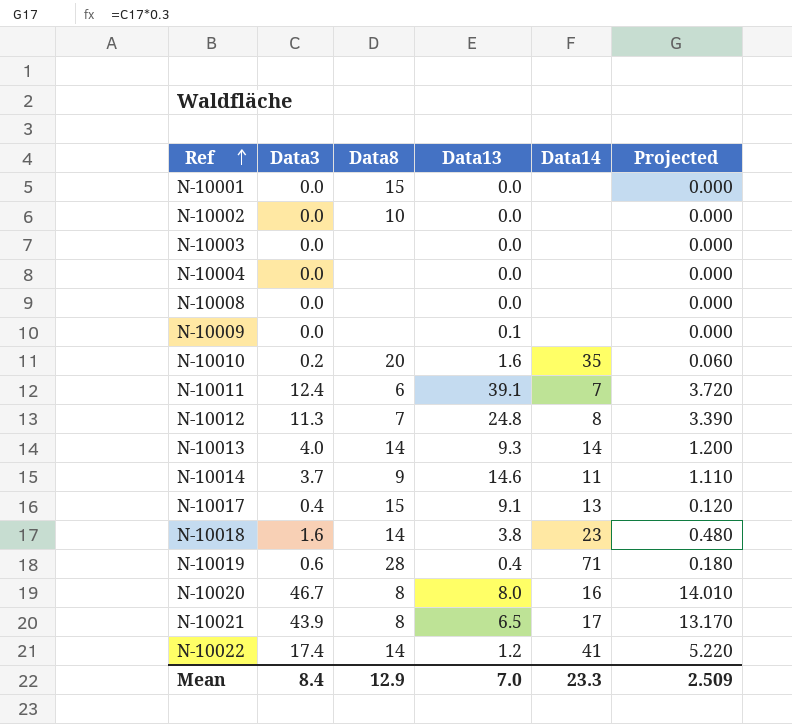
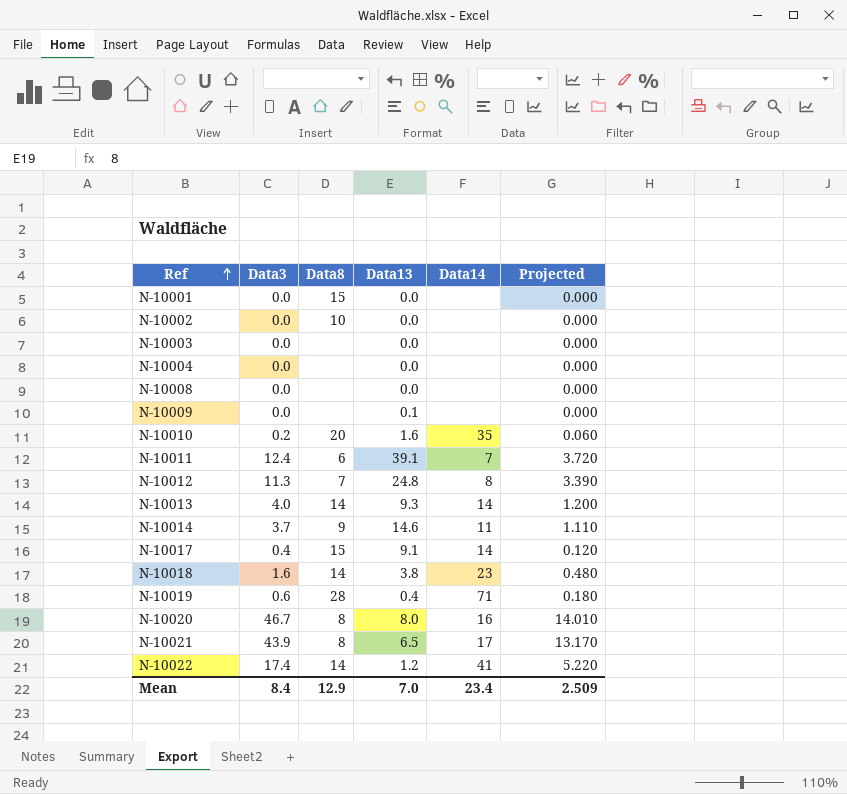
N-10017 | Data14: 13 -> 14
Mean | Data14: 23.3 -> 23.4

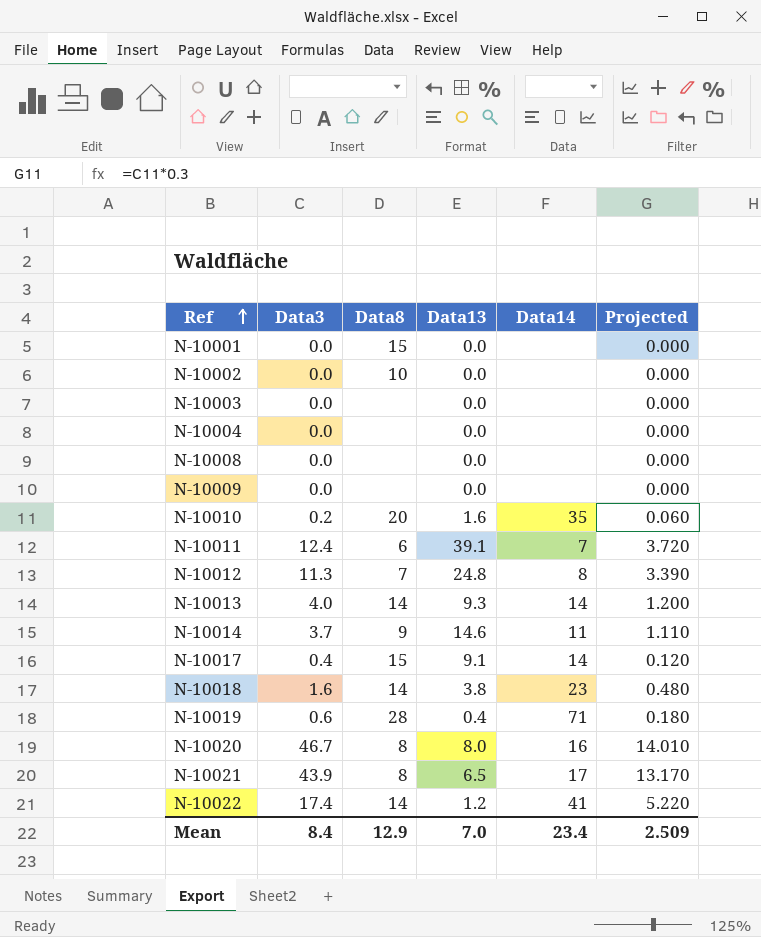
N-10009 | Data13: 0.1 -> 0.0

